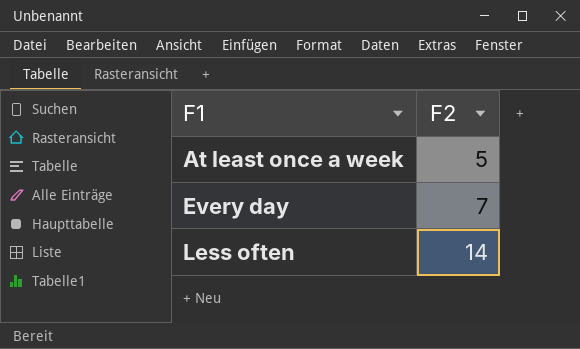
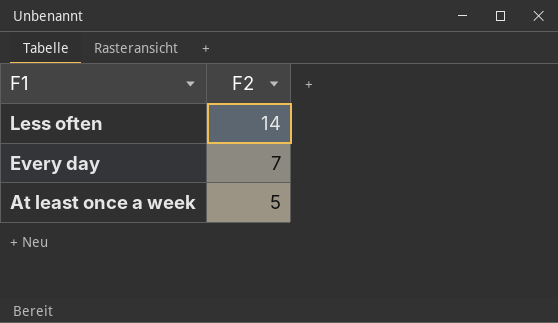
row order: F1 ascending -> F1 descending

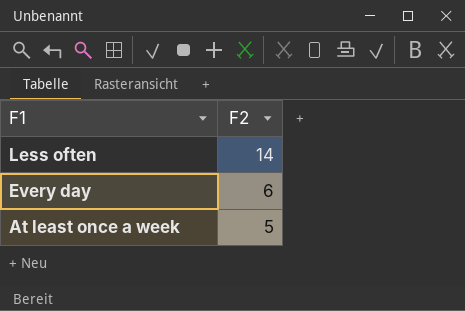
Every day | F2: 7 -> 6

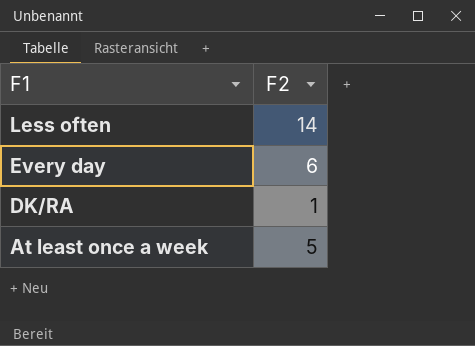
row DK/RA: none -> 1

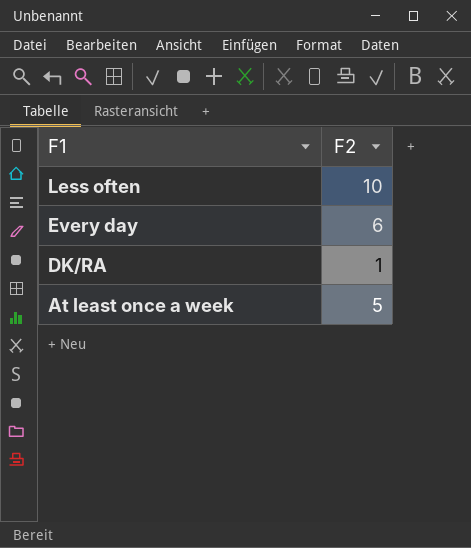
Less often | F2: 14 -> 10

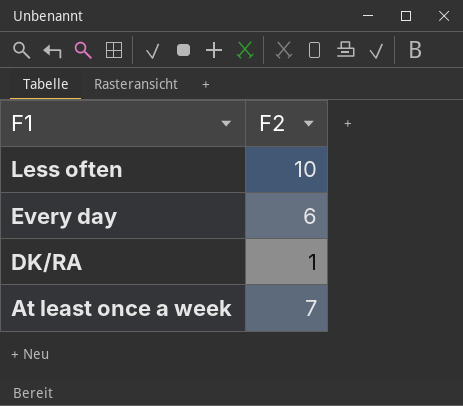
At least once a week | F2: 5 -> 7

